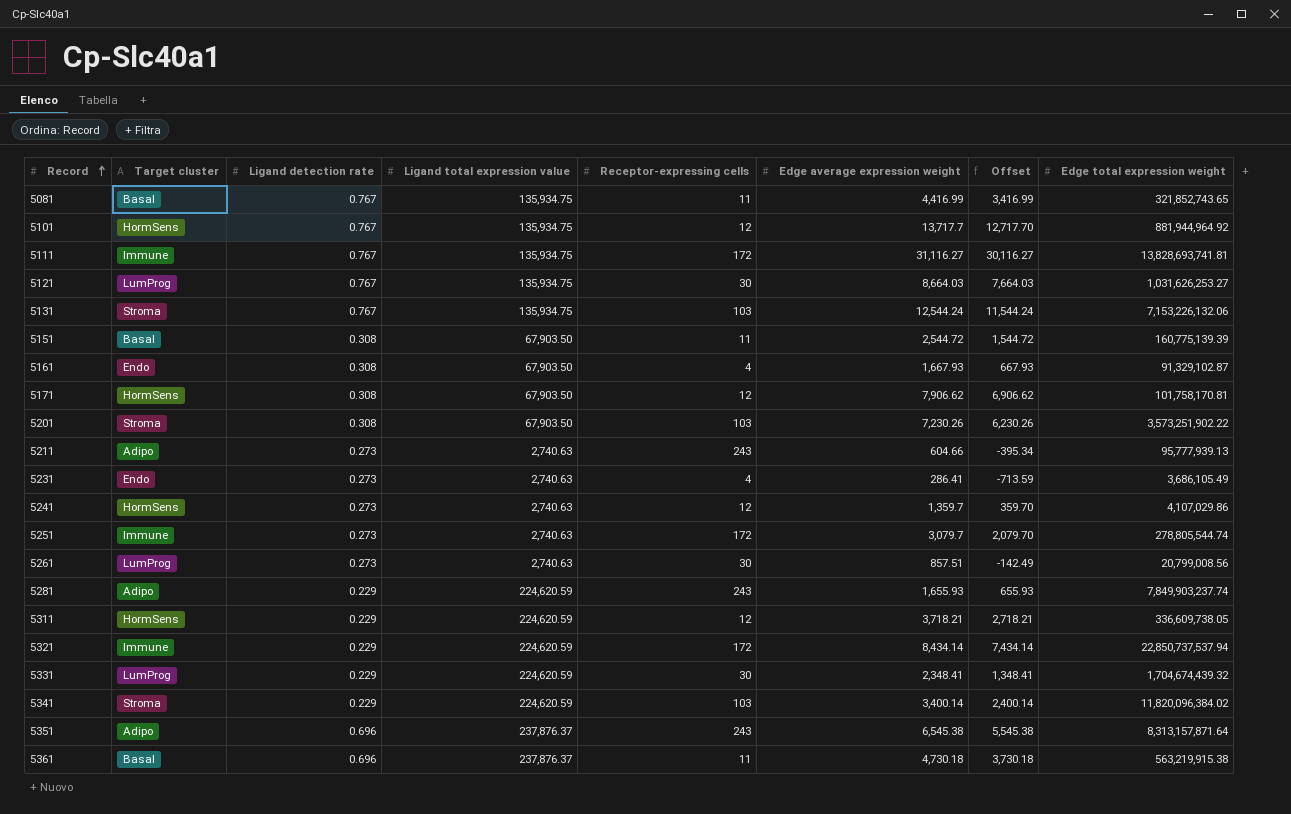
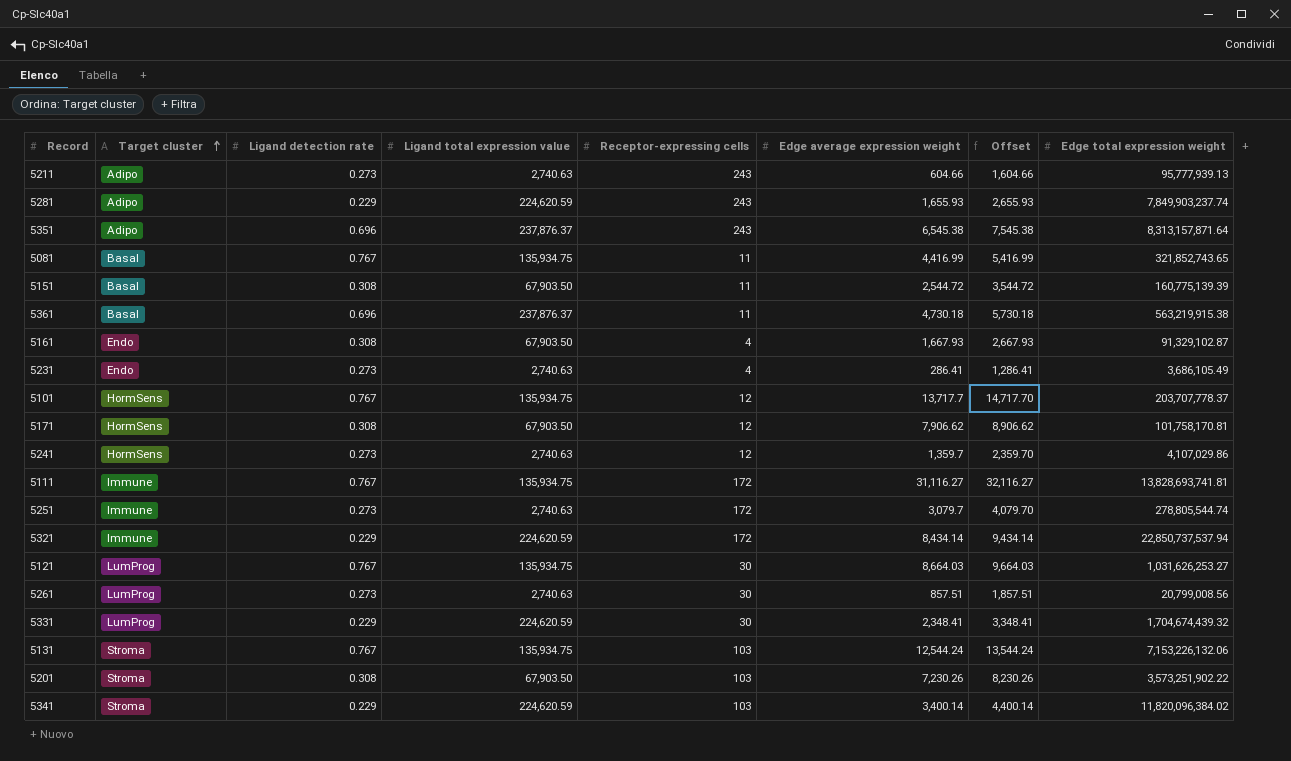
row order: Record ascending -> Target cluster ascending
column Offset | formula: [Edge average expression weight] - 1000 -> [Edge average expression weight] + 1000
row 5311: HormSens | 0.229 | 224,620.59 | 12 | 3,718.21 | 2,718.21 | 336,609,738.05 -> none
5101 | Edge total expression weight: 881,944,964.92 -> 203,707,778.37

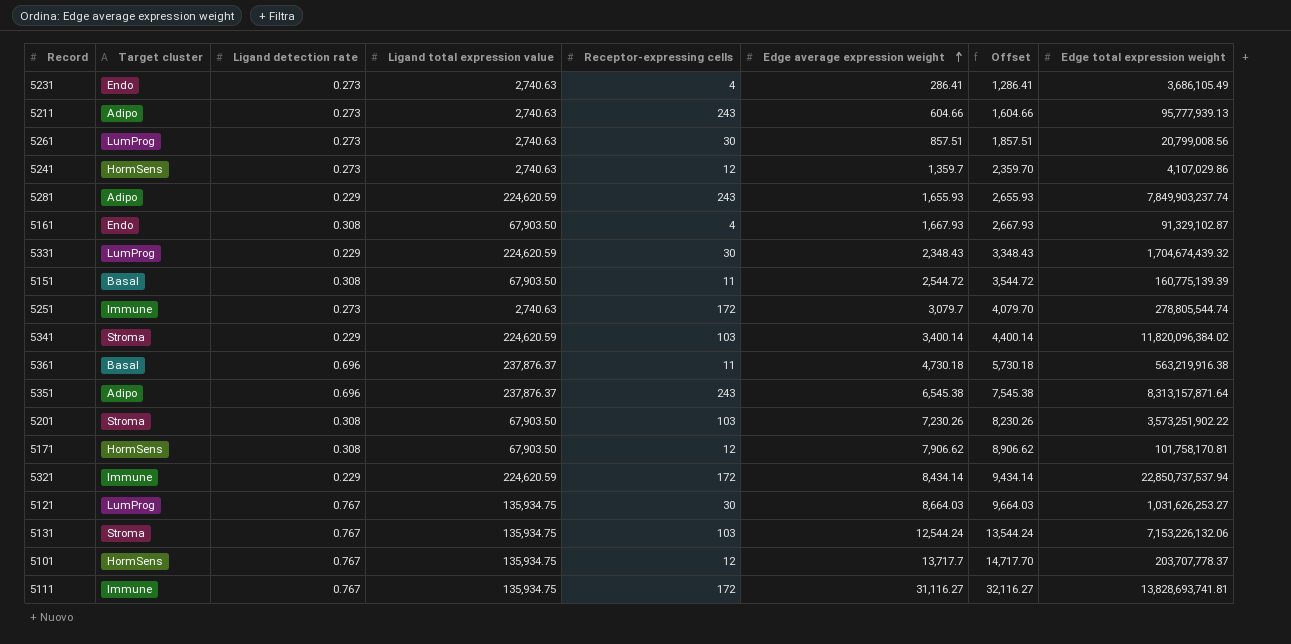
row order: Target cluster ascending -> Edge average expression weight ascending
row 5081: Basal | 0.767 | 135,934.75 | 11 | 4,416.99 | 5,416.99 | 321,852,743.65 -> none
5331 | Edge average expression weight: 2,348.41 -> 2,348.43
5331 | Offset: 3,348.41 -> 3,348.43
5361 | Edge total expression weight: 563,219,915.38 -> 563,219,916.38

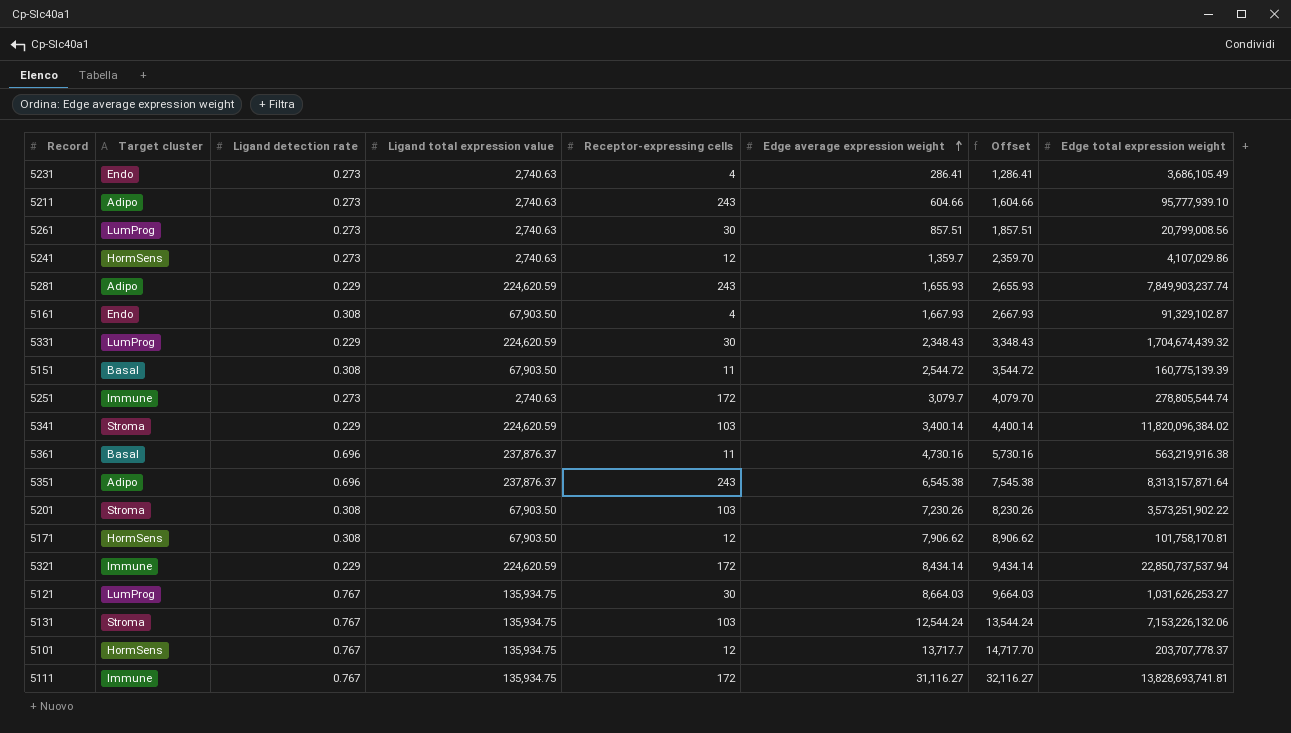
5211 | Edge total expression weight: 95,777,939.13 -> 95,777,939.10
5361 | Edge average expression weight: 4,730.18 -> 4,730.16
5361 | Offset: 5,730.18 -> 5,730.16

